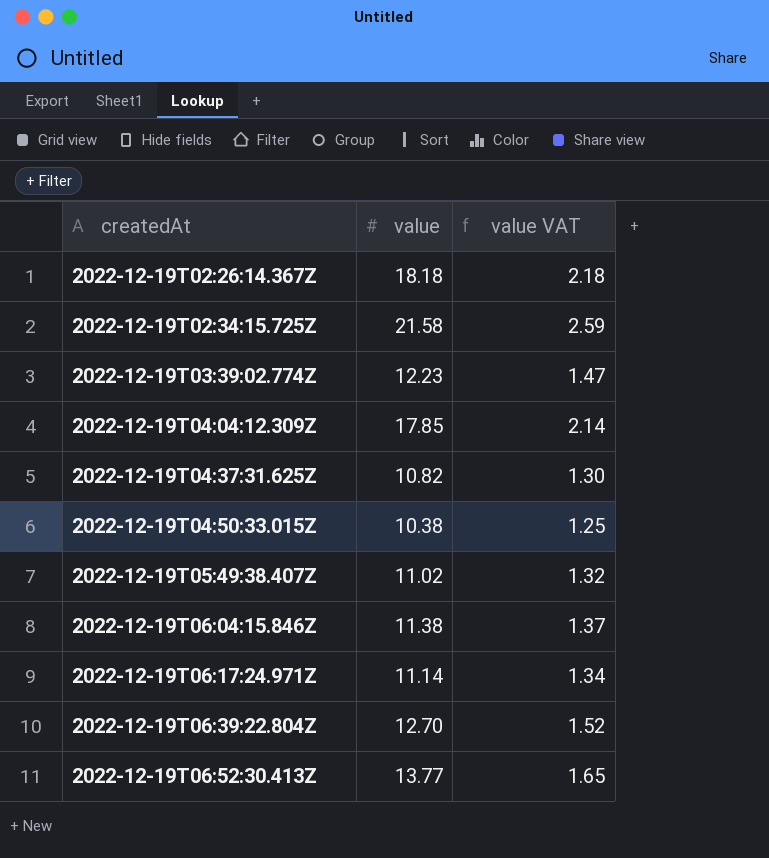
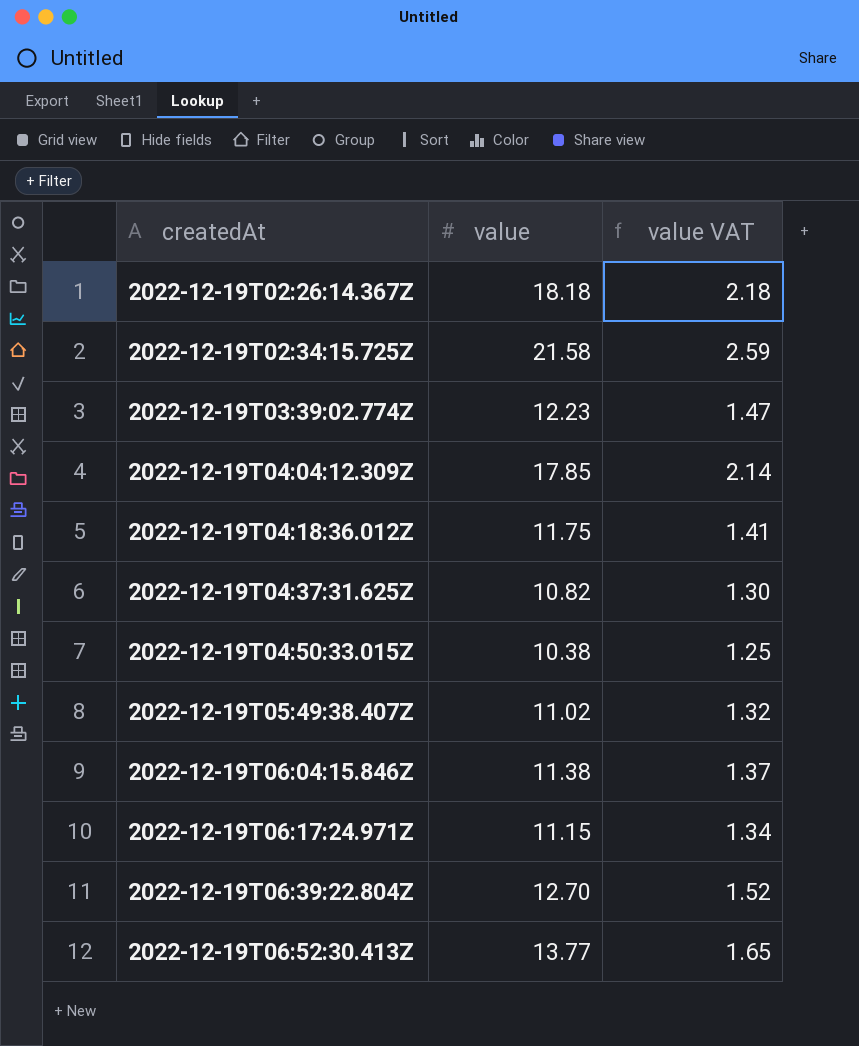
row 2022-12-19T04:18:36.012Z: none -> 11.75 | 1.41
2022-12-19T06:17:24.971Z | value: 11.14 -> 11.15

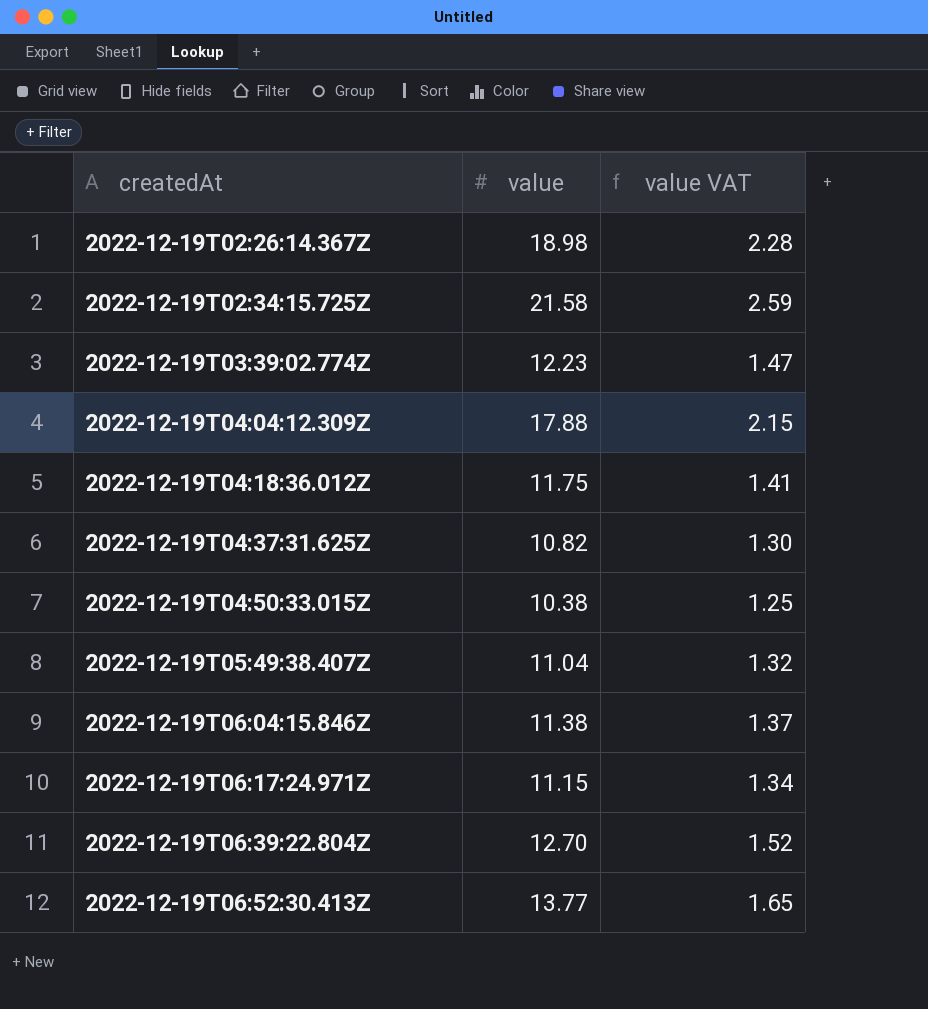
2022-12-19T02:26:14.367Z | value: 18.18 -> 18.98
2022-12-19T02:26:14.367Z | value VAT: 2.18 -> 2.28
2022-12-19T04:04:12.309Z | value: 17.85 -> 17.88
2022-12-19T04:04:12.309Z | value VAT: 2.14 -> 2.15
2022-12-19T05:49:38.407Z | value: 11.02 -> 11.04

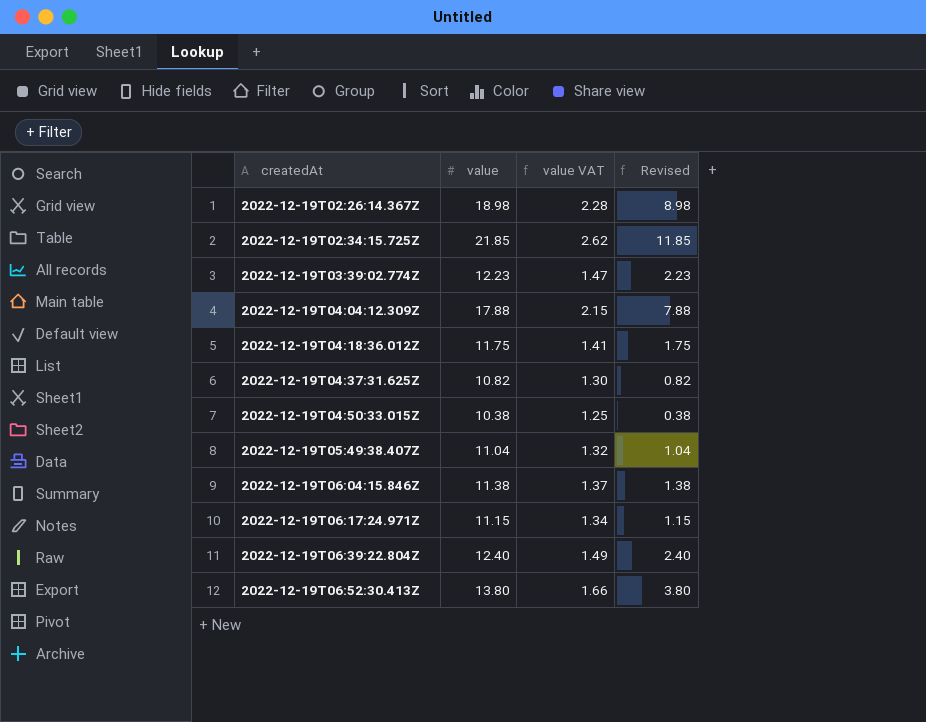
column Revised | formula: none -> [value] - 10
2022-12-19T02:34:15.725Z | value: 21.58 -> 21.85
2022-12-19T02:34:15.725Z | value VAT: 2.59 -> 2.62
2022-12-19T06:39:22.804Z | value: 12.70 -> 12.40
2022-12-19T06:39:22.804Z | value VAT: 1.52 -> 1.49
2022-12-19T06:52:30.413Z | value: 13.77 -> 13.80
2022-12-19T06:52:30.413Z | value VAT: 1.65 -> 1.66

